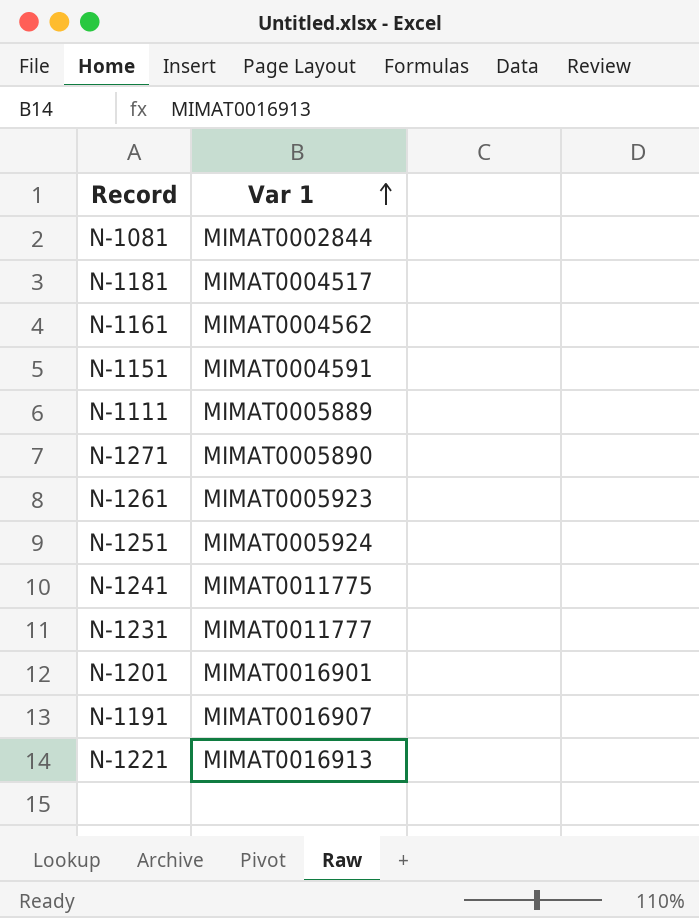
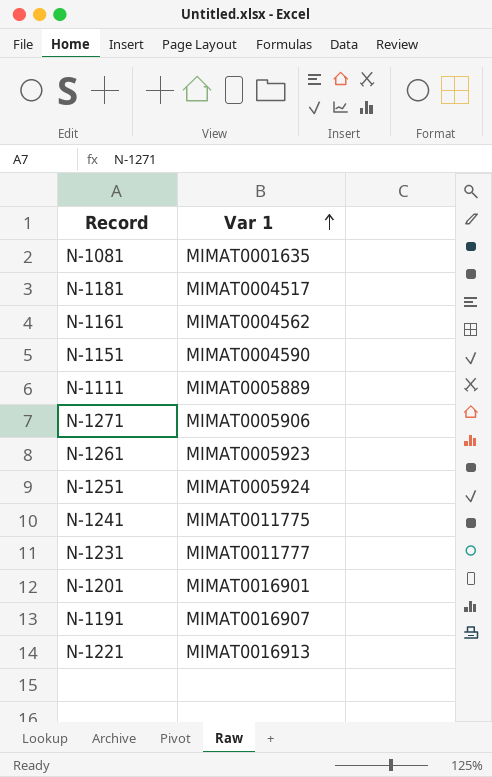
N-1081 | Var 1: MIMAT0002844 -> MIMAT0001635
N-1151 | Var 1: MIMAT0004591 -> MIMAT0004590
N-1271 | Var 1: MIMAT0005890 -> MIMAT0005906

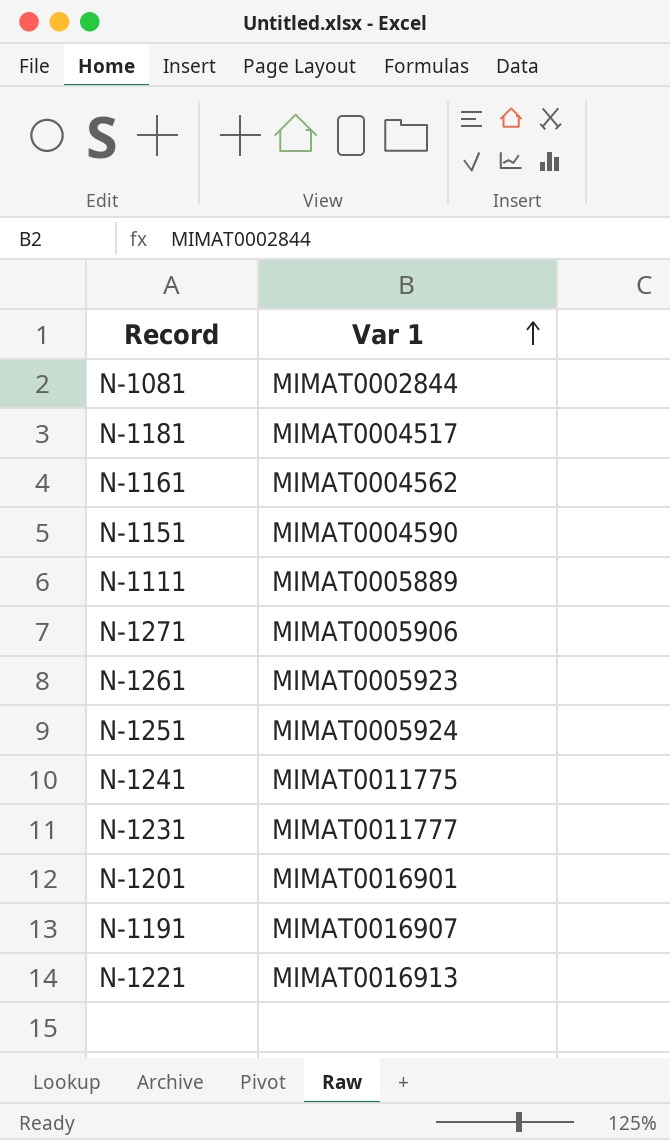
N-1081 | Var 1: MIMAT0001635 -> MIMAT0002844

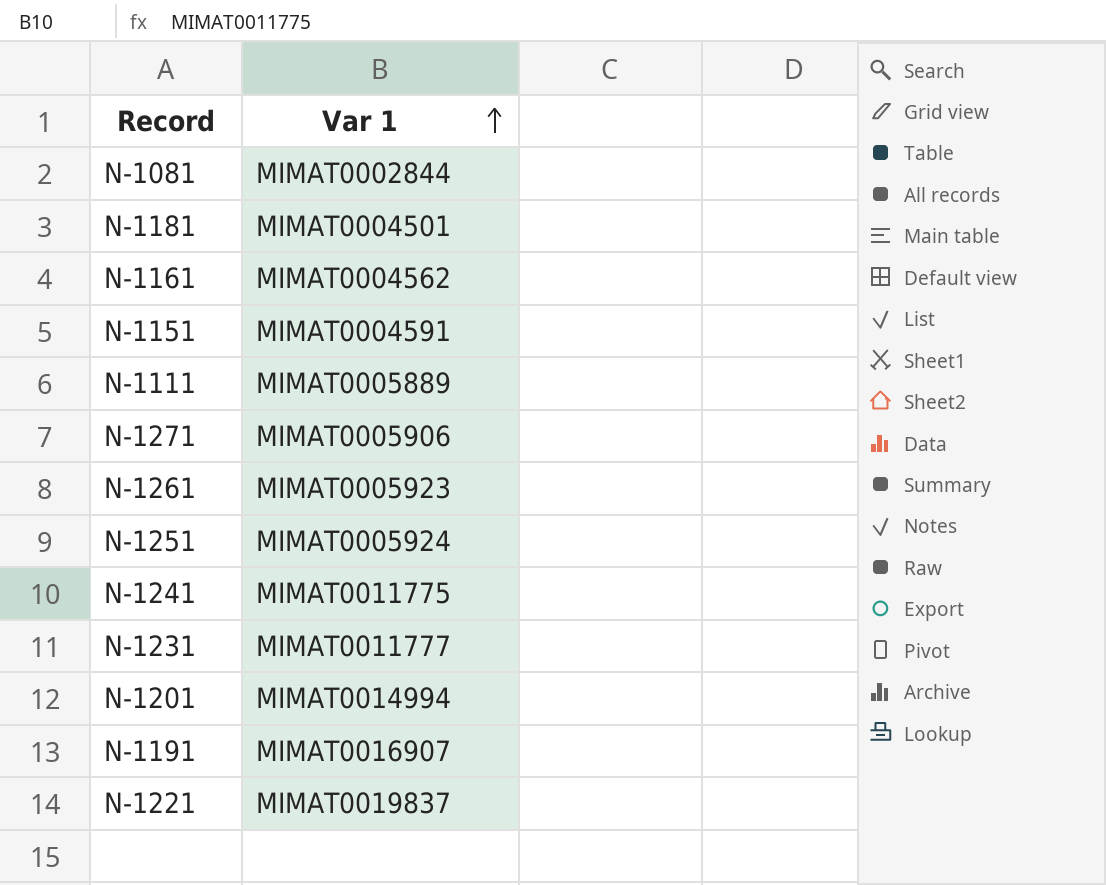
N-1181 | Var 1: MIMAT0004517 -> MIMAT0004501
N-1151 | Var 1: MIMAT0004590 -> MIMAT0004591
N-1201 | Var 1: MIMAT0016901 -> MIMAT0014994
N-1221 | Var 1: MIMAT0016913 -> MIMAT0019837

